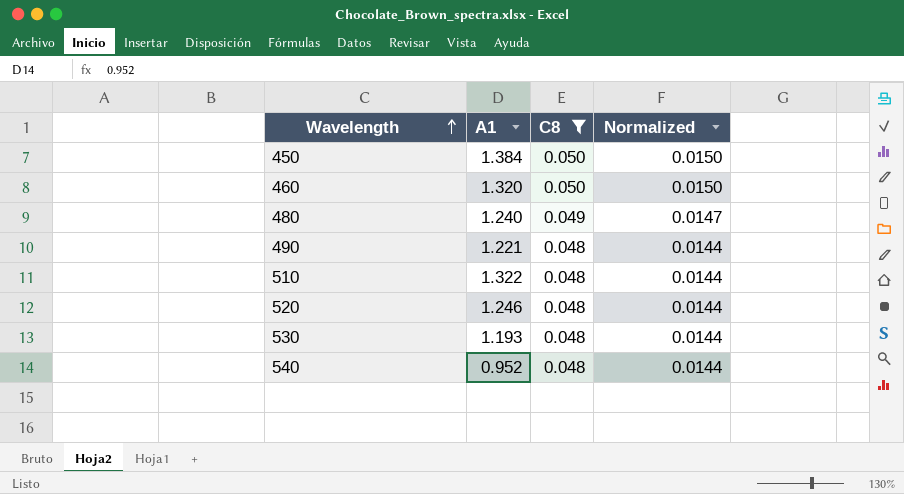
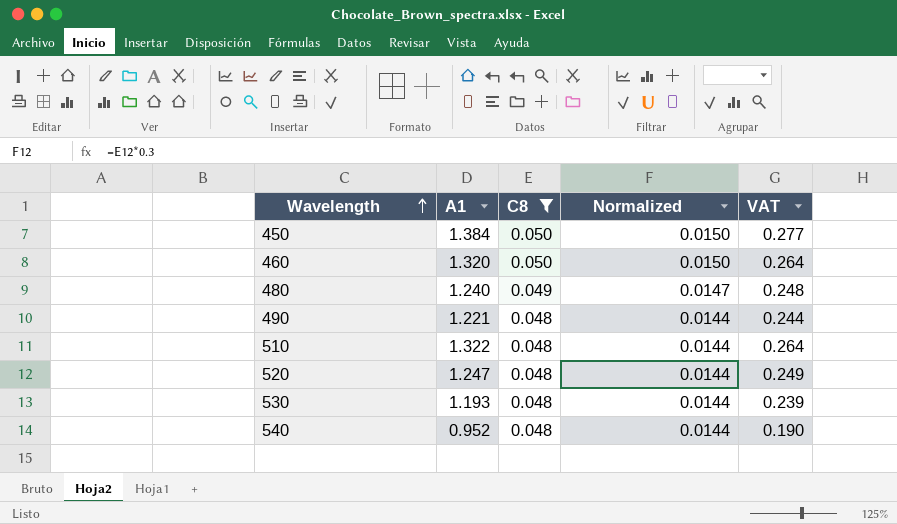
column VAT | formula: none -> [A1] * 0.2
520 | A1: 1.246 -> 1.247

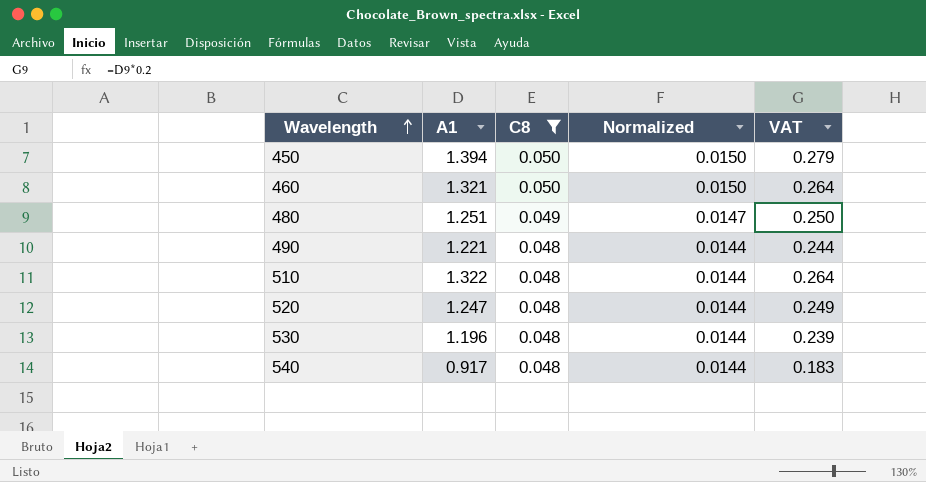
450 | A1: 1.384 -> 1.394
450 | VAT: 0.277 -> 0.279
460 | A1: 1.320 -> 1.321
480 | A1: 1.240 -> 1.251
480 | VAT: 0.248 -> 0.250
530 | A1: 1.193 -> 1.196
540 | A1: 0.952 -> 0.917
540 | VAT: 0.190 -> 0.183

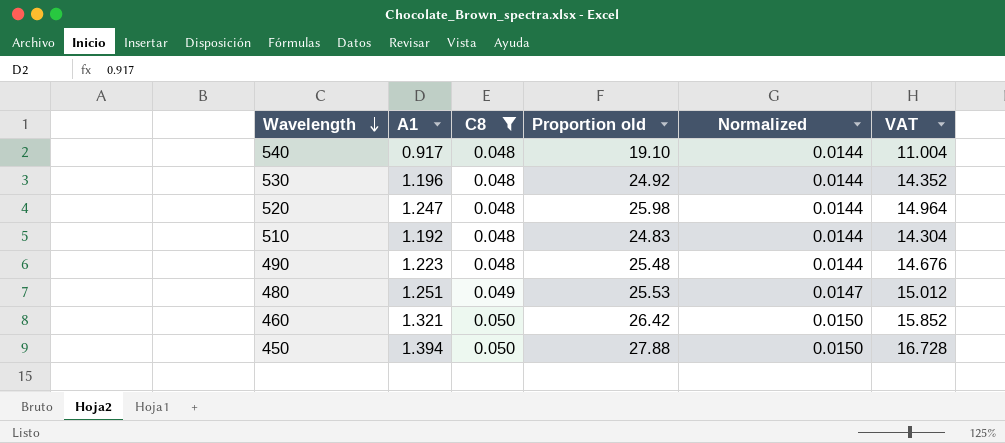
row order: Wavelength ascending -> Wavelength descending
column Proportion old | formula: none -> [A1] / [C8]
column VAT | formula: [A1] * 0.2 -> [A1] * 12
510 | A1: 1.322 -> 1.192
490 | A1: 1.221 -> 1.223

